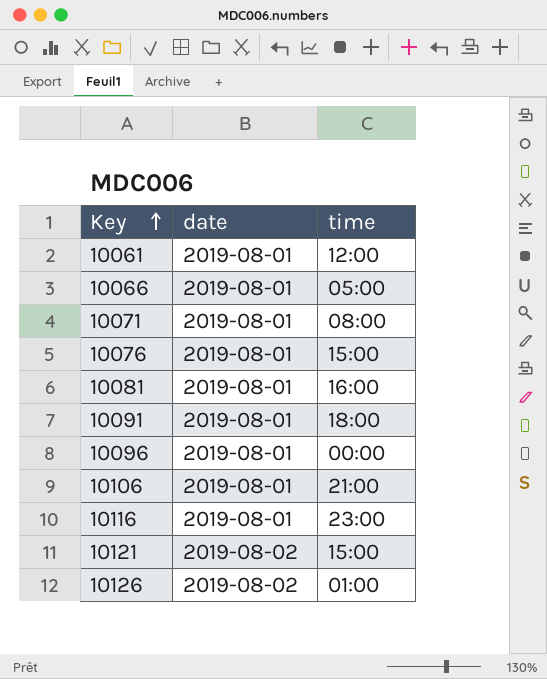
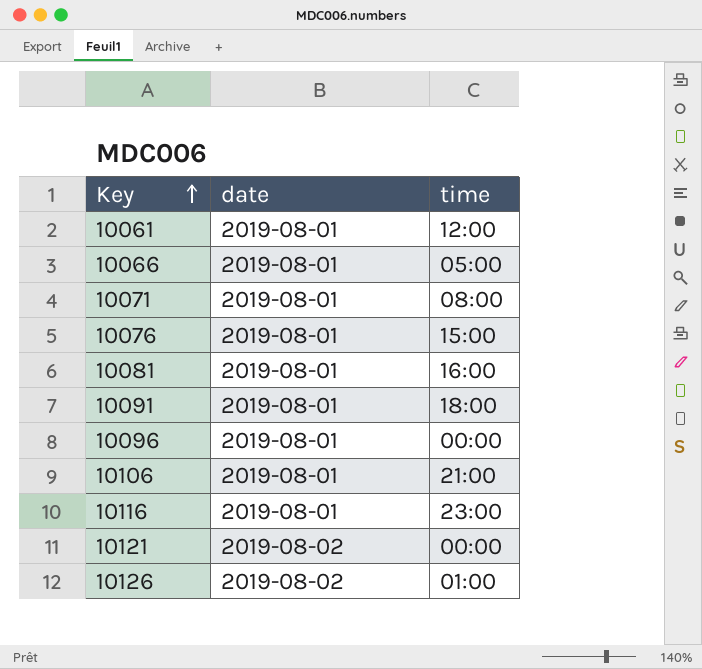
10121 | time: 15:00 -> 00:00

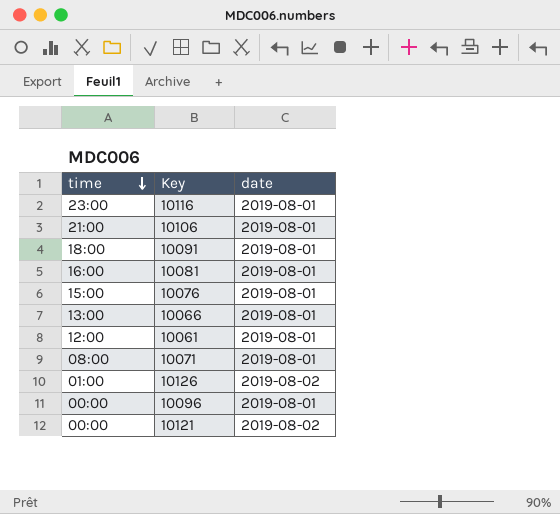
row order: Key ascending -> time descending
column time | position: 3 -> 1
10066 | time: 05:00 -> 13:00

